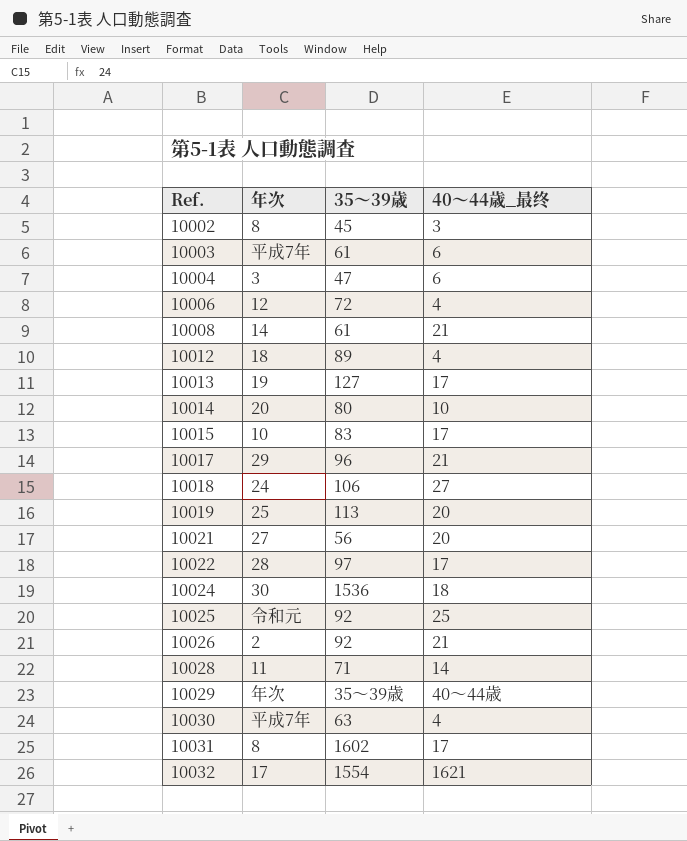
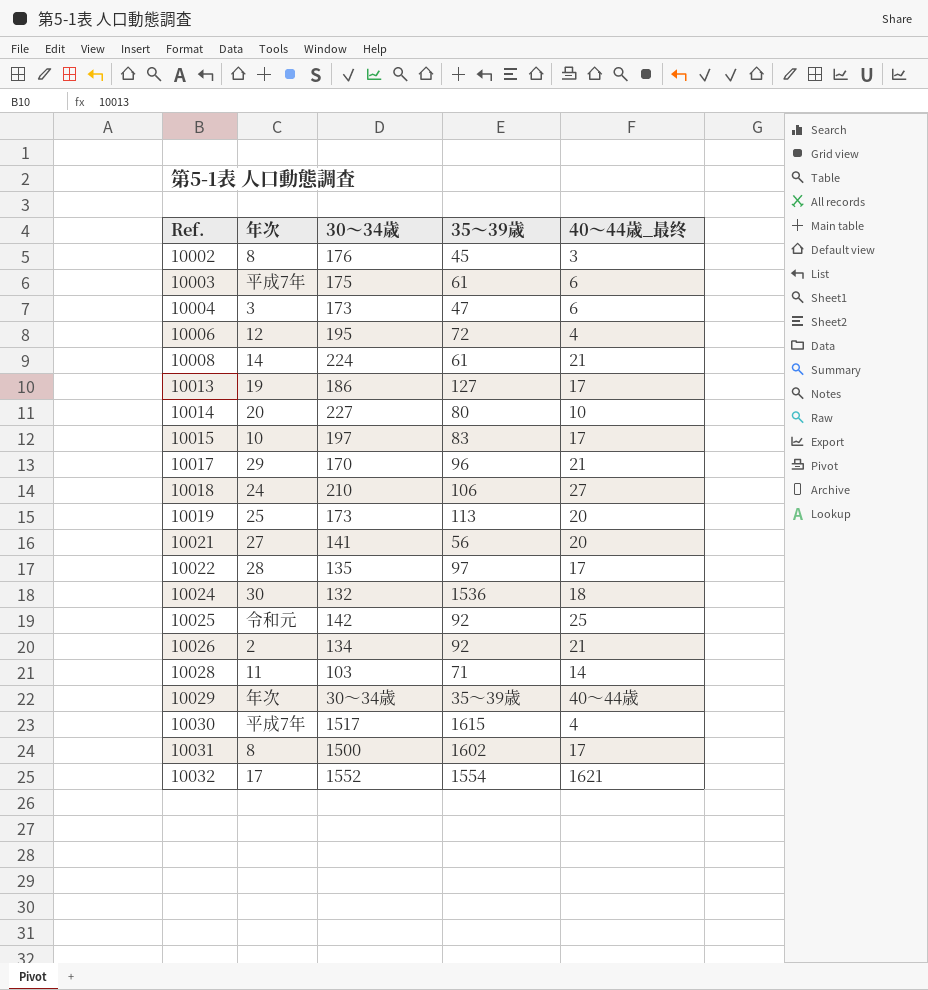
column 30～34歳 | position: none -> 3
row 10012: 18 | 89 | 4 -> none
10030 | 35～39歳: 63 -> 1615

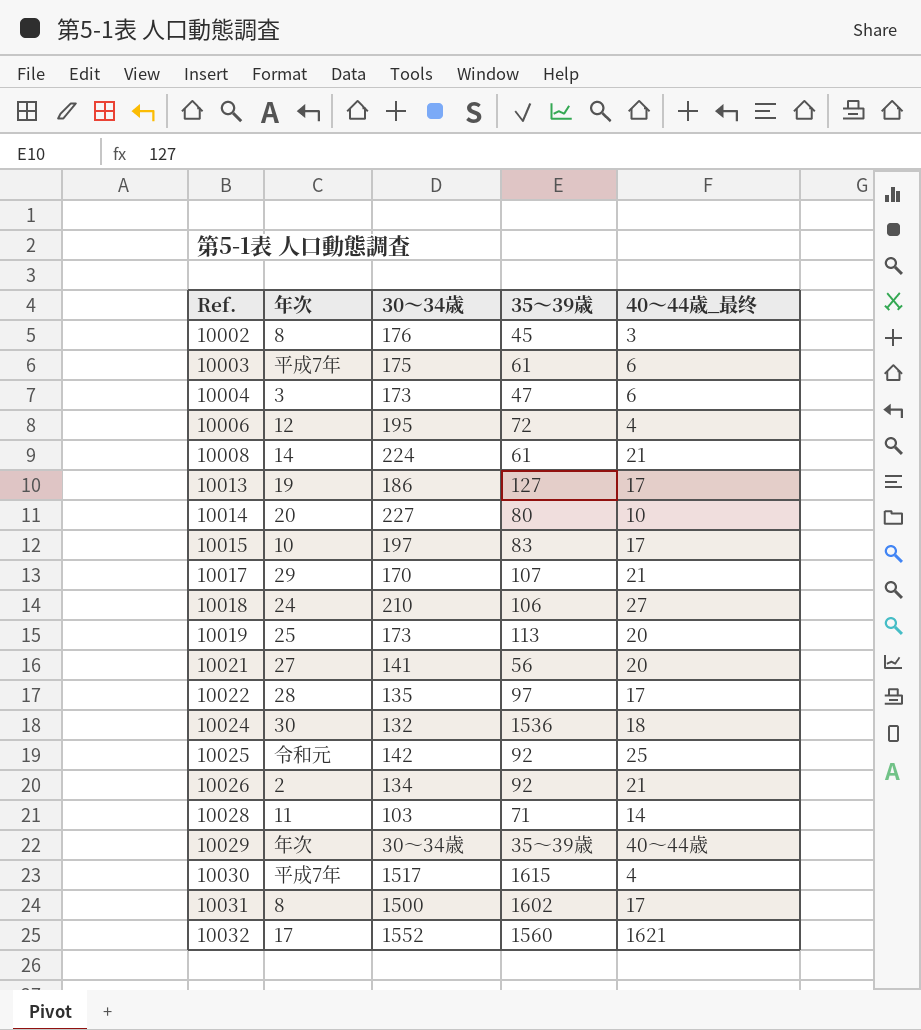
10017 | 35～39歳: 96 -> 107
10032 | 35～39歳: 1554 -> 1560

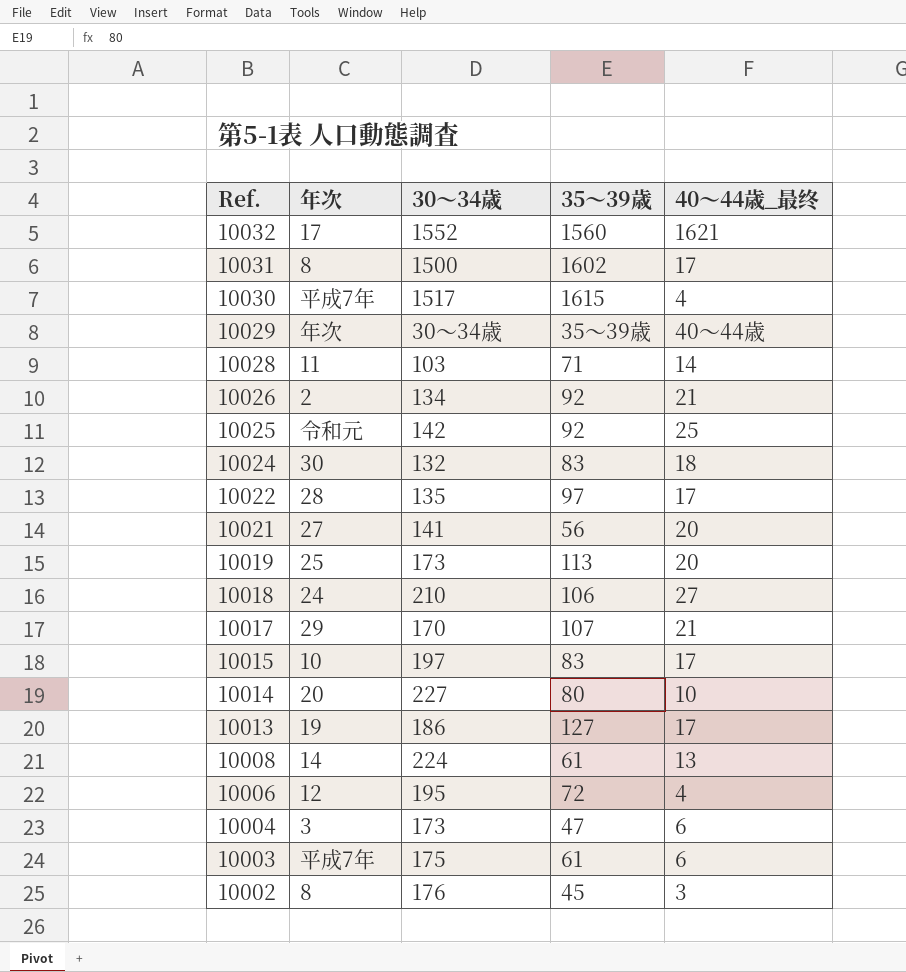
row order: Ref. ascending -> Ref. descending
10024 | 35～39歳: 1536 -> 83
10008 | 40～44歳_最终: 21 -> 13

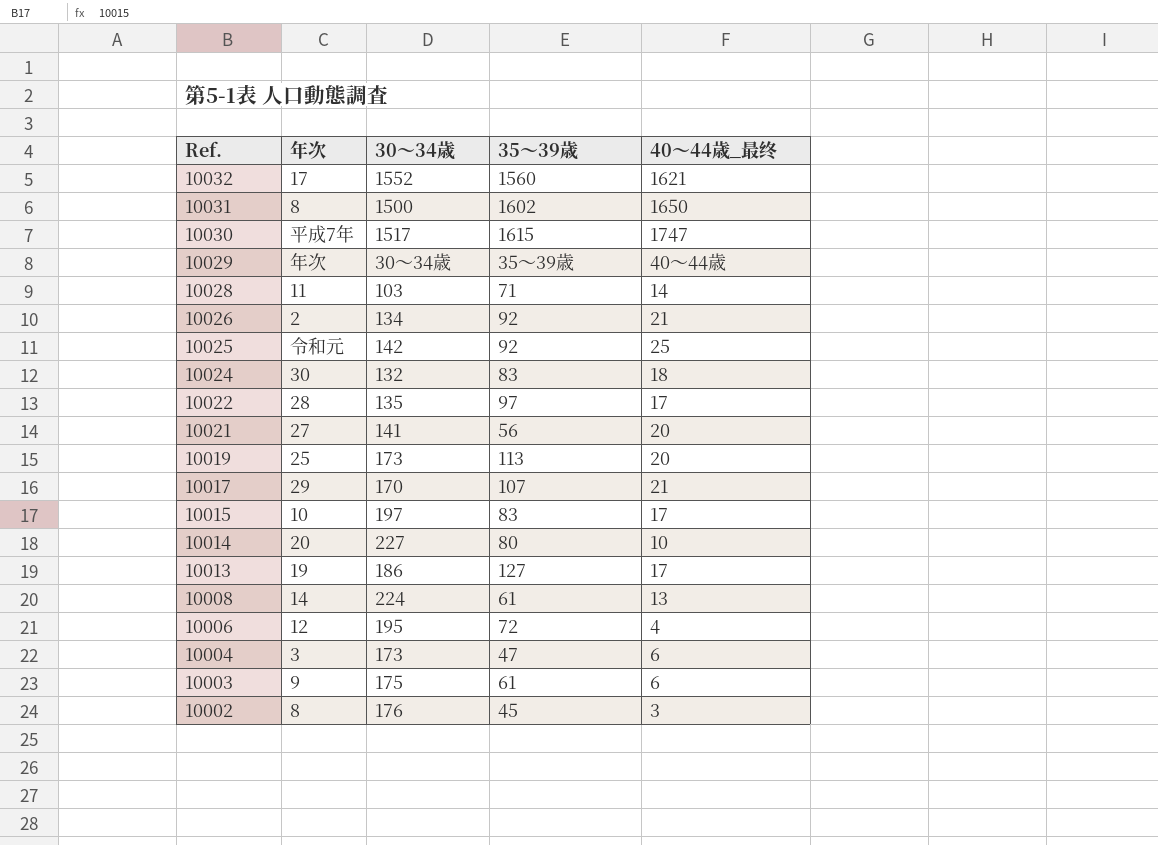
row 10018: 24 | 210 | 106 | 27 -> none
10031 | 40～44歳_最终: 17 -> 1650
10030 | 40～44歳_最终: 4 -> 1747
10003 | 年次: 平成7年 -> 9

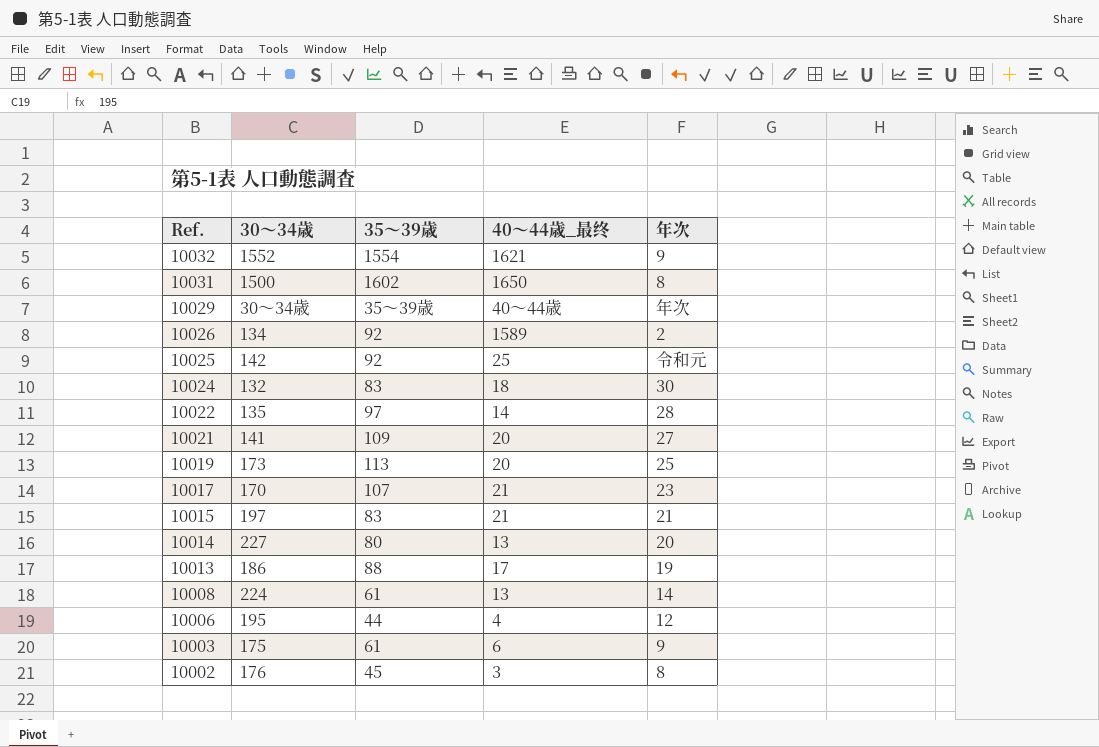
column 年次 | position: 2 -> 5
row 10030: 平成7年 | 1517 | 1615 | 1747 -> none
row 10028: 11 | 103 | 71 | 14 -> none
row 10004: 3 | 173 | 47 | 6 -> none
10032 | 35～39歳: 1560 -> 1554
10032 | 年次: 17 -> 9
10026 | 40～44歳_最终: 21 -> 1589
10022 | 40～44歳_最终: 17 -> 14
10021 | 35～39歳: 56 -> 109
10017 | 年次: 29 -> 23
10015 | 40～44歳_最终: 17 -> 21
10015 | 年次: 10 -> 21
10014 | 40～44歳_最终: 10 -> 13
10013 | 35～39歳: 127 -> 88
10006 | 35～39歳: 72 -> 44

